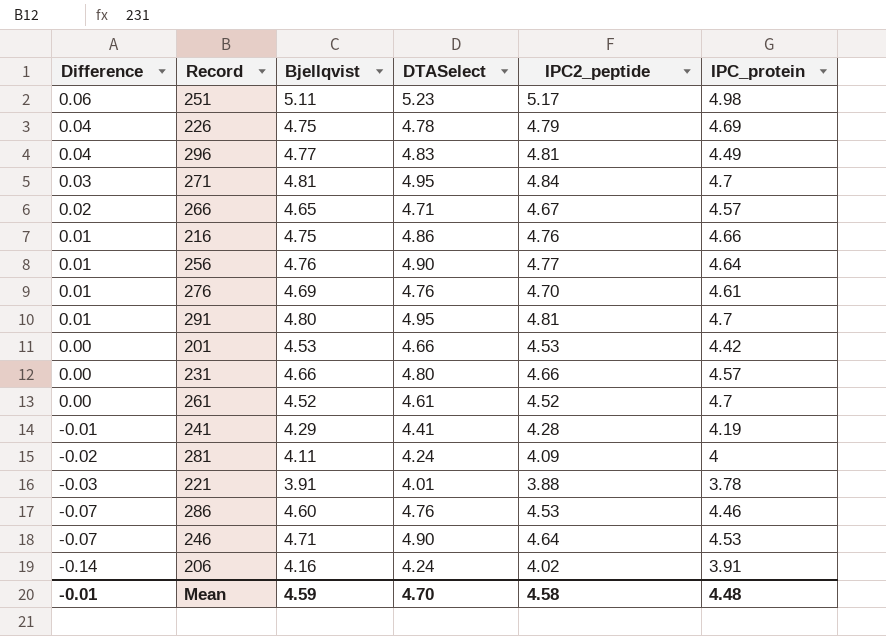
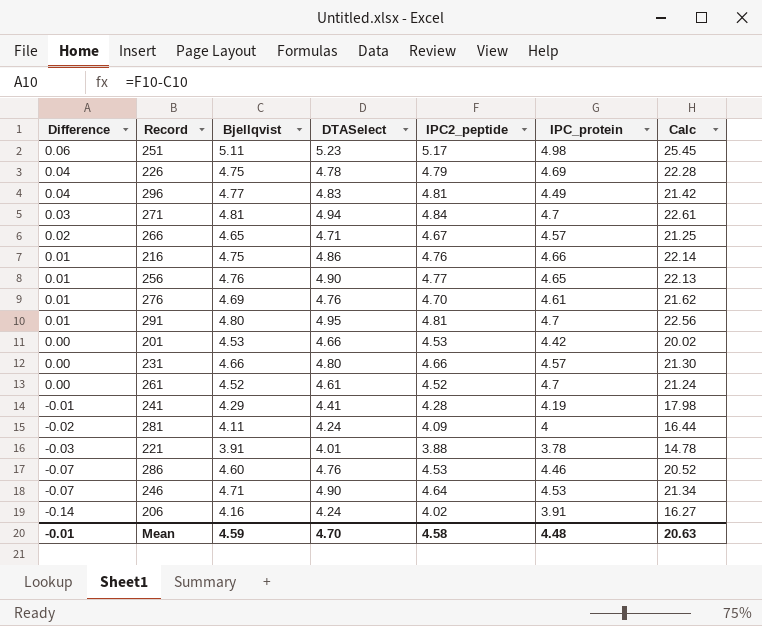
column Calc | formula: none -> [Bjellqvist] * [IPC_protein]
271 | DTASelect: 4.95 -> 4.94
256 | IPC_protein: 4.64 -> 4.65

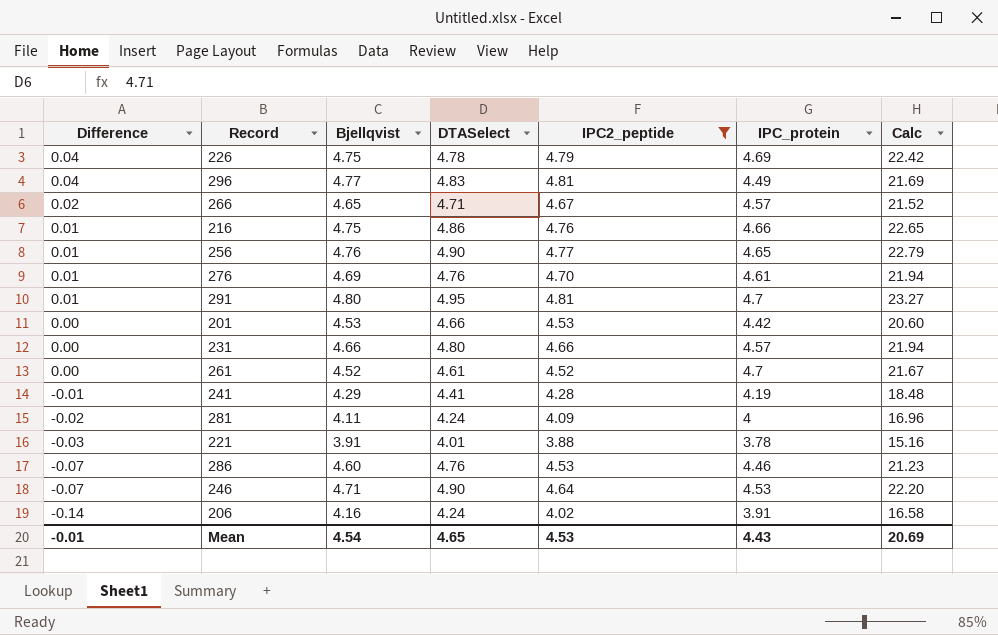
filter: none -> IPC2_peptide <= 4.81
column Calc | formula: [Bjellqvist] * [IPC_protein] -> [DTASelect] * [IPC_protein]
Mean | Bjellqvist: 4.59 -> 4.54
Mean | DTASelect: 4.70 -> 4.65
Mean | IPC2_peptide: 4.58 -> 4.53
Mean | IPC_protein: 4.48 -> 4.43
Mean | Calc: 20.63 -> 20.69

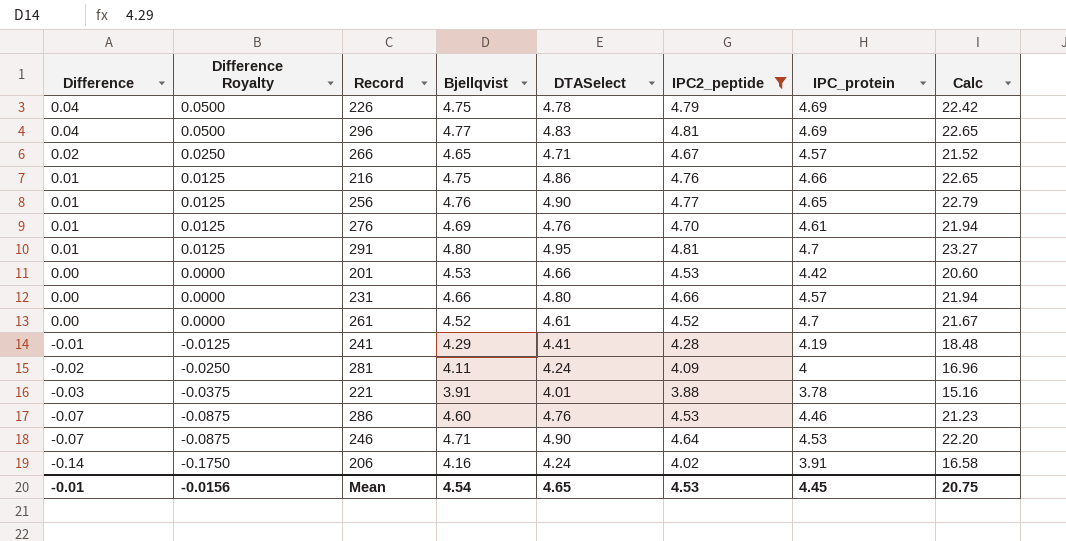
column Difference Royalty | formula: none -> [Difference] * 1.25
296 | IPC_protein: 4.49 -> 4.69
296 | Calc: 21.69 -> 22.65
Mean | IPC_protein: 4.43 -> 4.45
Mean | Calc: 20.69 -> 20.75

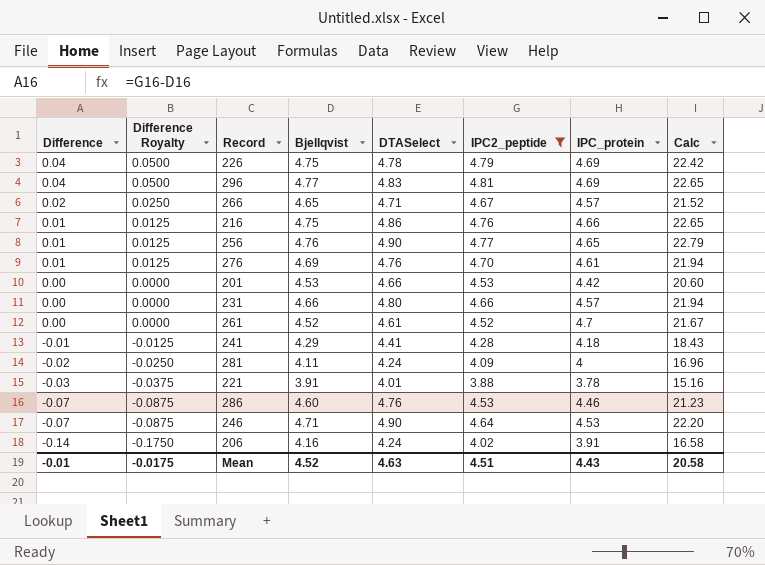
row 291: 0.01 | 0.0125 | 4.80 | 4.95 | 4.81 | 4.7 | 23.27 -> none
241 | IPC_protein: 4.19 -> 4.18
241 | Calc: 18.48 -> 18.43
Mean | Difference Royalty: -0.0156 -> -0.0175
Mean | Bjellqvist: 4.54 -> 4.52
Mean | DTASelect: 4.65 -> 4.63
Mean | IPC2_peptide: 4.53 -> 4.51
Mean | IPC_protein: 4.45 -> 4.43
Mean | Calc: 20.75 -> 20.58

